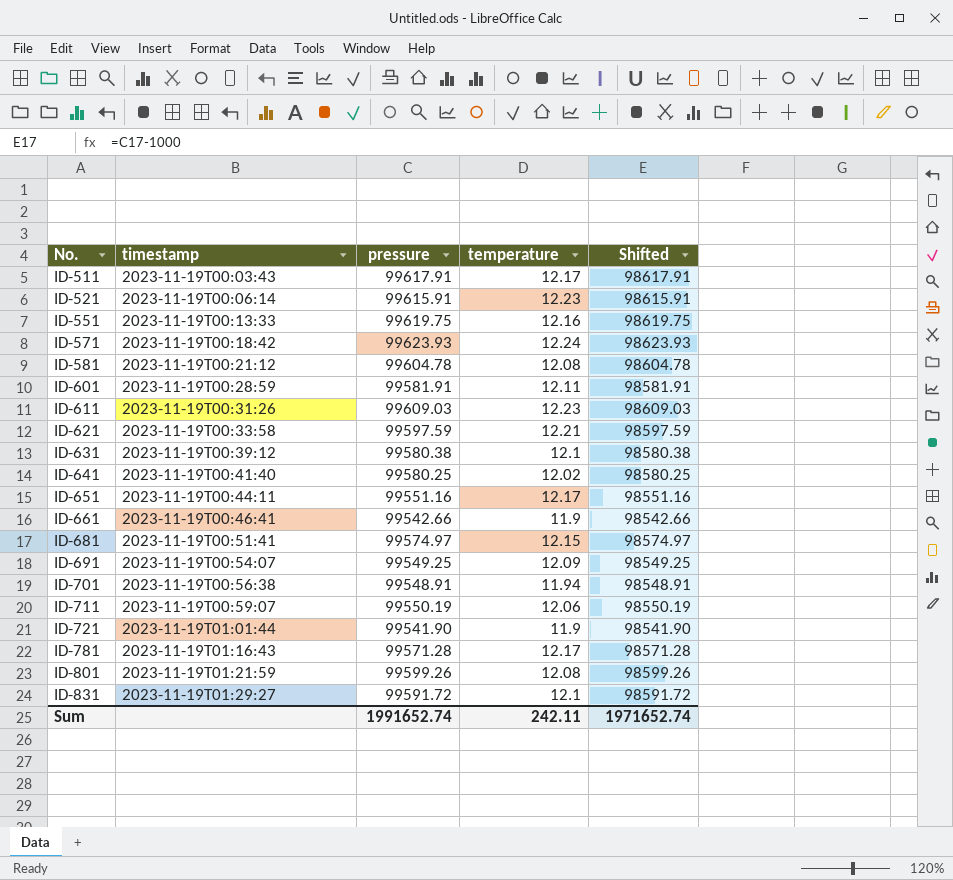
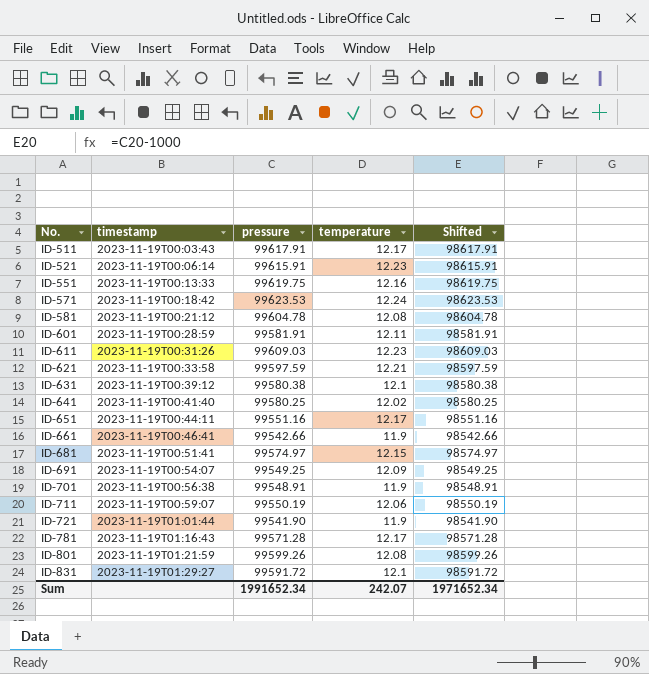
ID-571 | pressure: 99623.93 -> 99623.53
ID-571 | Shifted: 98623.93 -> 98623.53
ID-701 | temperature: 11.94 -> 11.9
Sum | pressure: 1991652.74 -> 1991652.34
Sum | temperature: 242.11 -> 242.07
Sum | Shifted: 1971652.74 -> 1971652.34

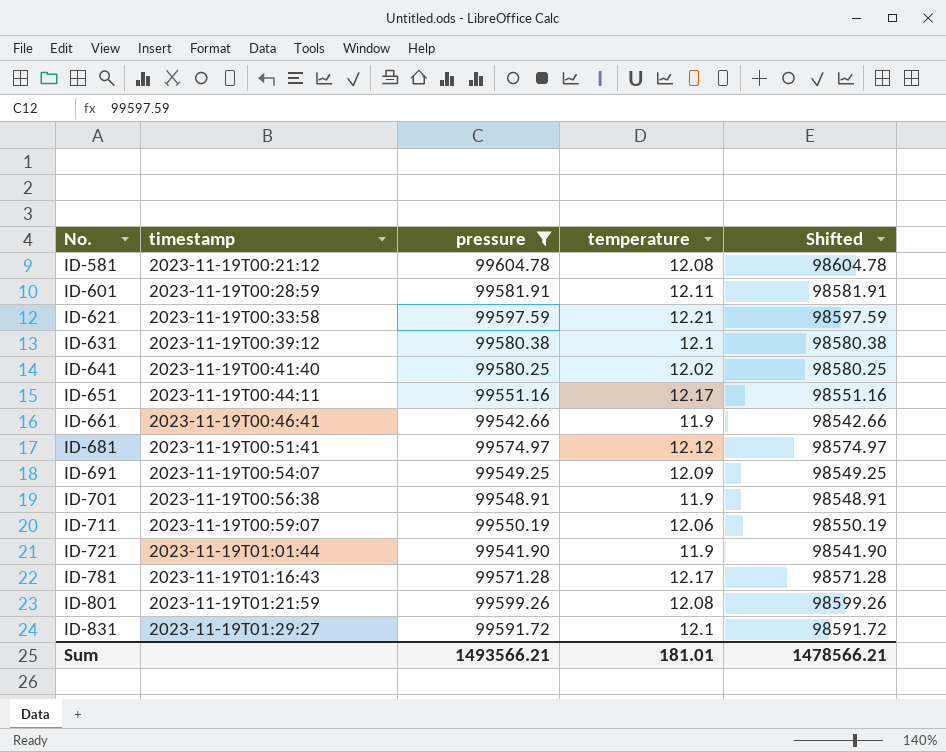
filter: none -> pressure <= 99604.78
ID-681 | temperature: 12.15 -> 12.12
Sum | pressure: 1991652.34 -> 1493566.21
Sum | temperature: 242.07 -> 181.01
Sum | Shifted: 1971652.34 -> 1478566.21

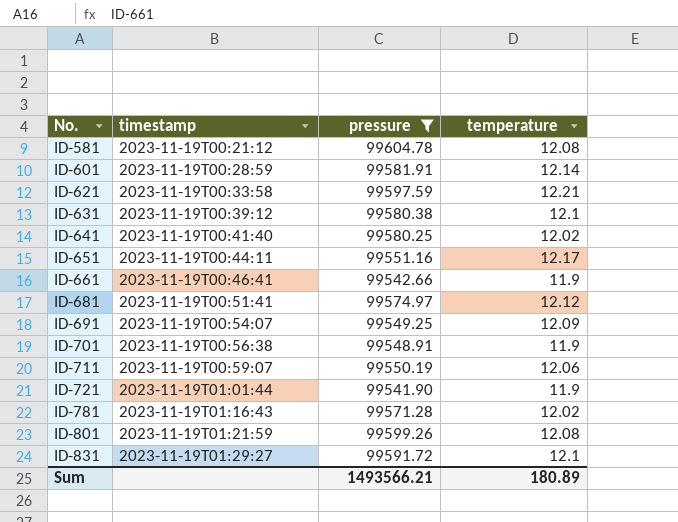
column Shifted | formula: [pressure] - 1000 -> none
ID-601 | temperature: 12.11 -> 12.14
ID-781 | temperature: 12.17 -> 12.02
Sum | temperature: 181.01 -> 180.89

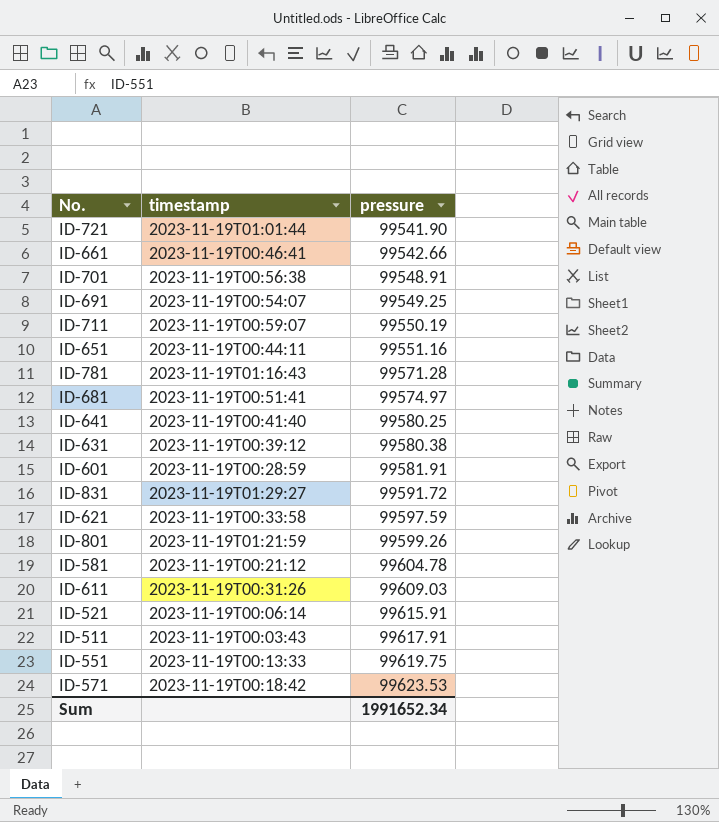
filter: pressure <= 99604.78 -> none
row order: No. ascending -> pressure ascending
column temperature | position: 4 -> none
Sum | pressure: 1493566.21 -> 1991652.34

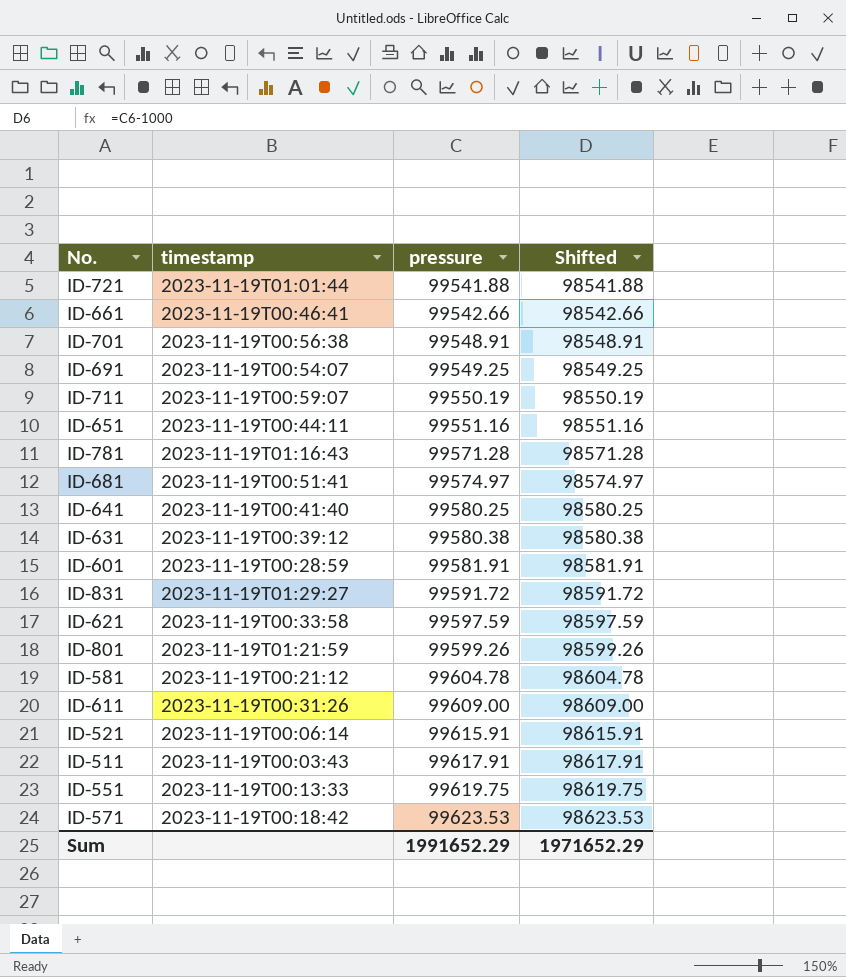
column Shifted | formula: none -> [pressure] - 1000
ID-721 | pressure: 99541.90 -> 99541.88
ID-611 | pressure: 99609.03 -> 99609.00
Sum | pressure: 1991652.34 -> 1991652.29

